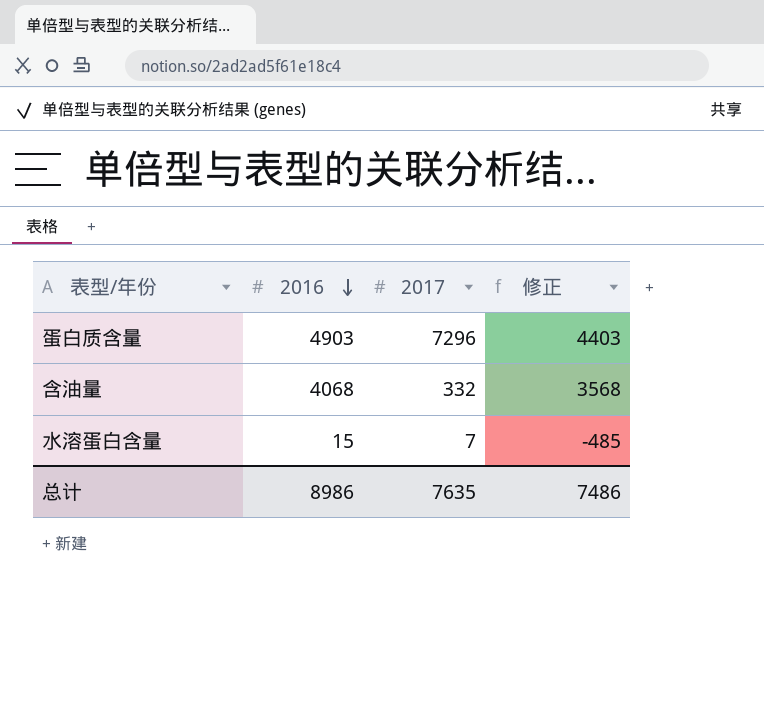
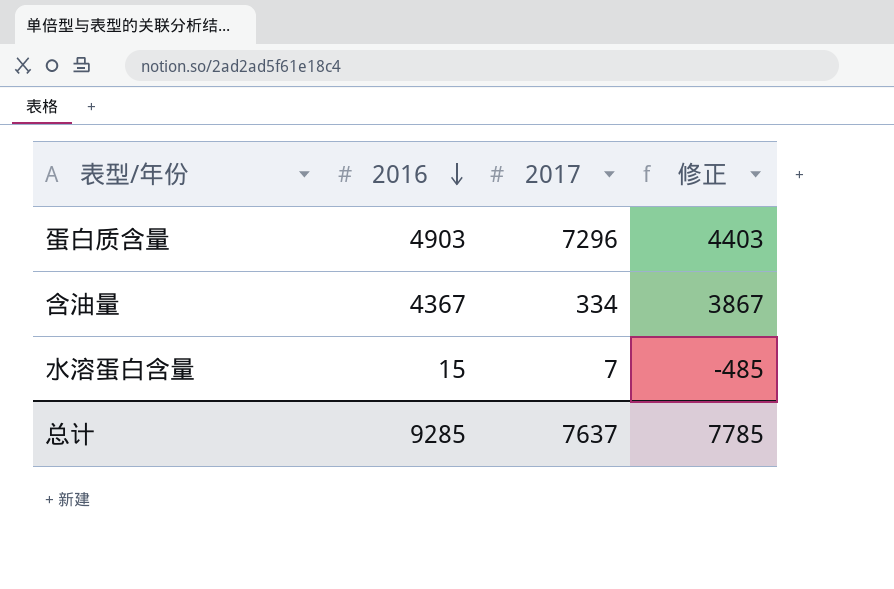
含油量 | 2016: 4068 -> 4367
含油量 | 2017: 332 -> 334
含油量 | 修正: 3568 -> 3867
总计 | 2016: 8986 -> 9285
总计 | 2017: 7635 -> 7637
总计 | 修正: 7486 -> 7785

